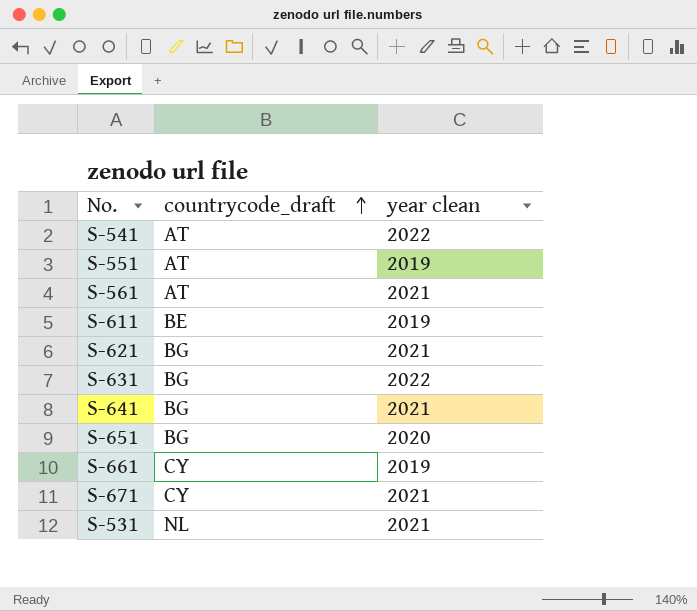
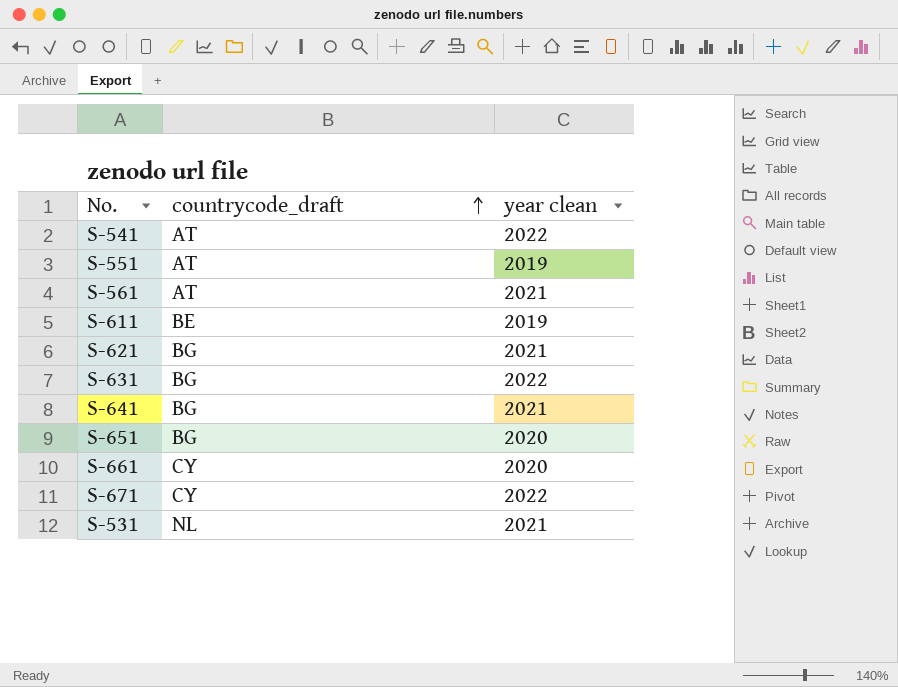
S-661 | year clean: 2019 -> 2020
S-671 | year clean: 2021 -> 2022

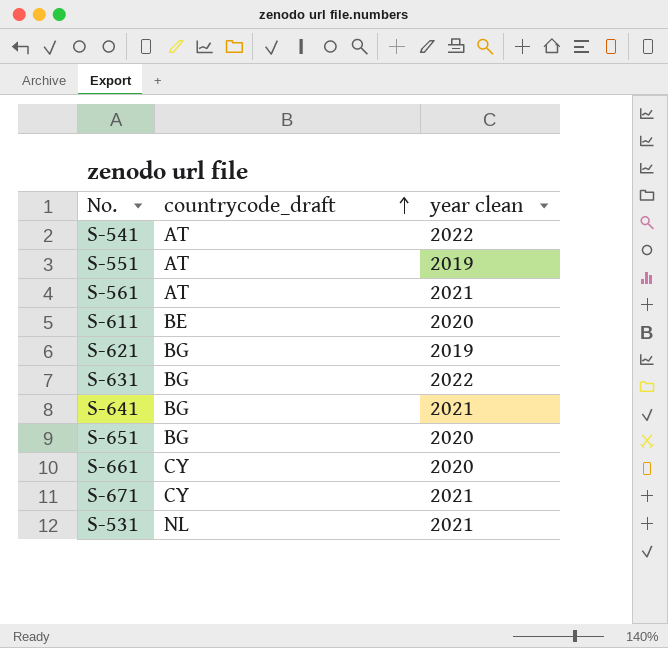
S-611 | year clean: 2019 -> 2020
S-621 | year clean: 2021 -> 2019
S-671 | year clean: 2022 -> 2021

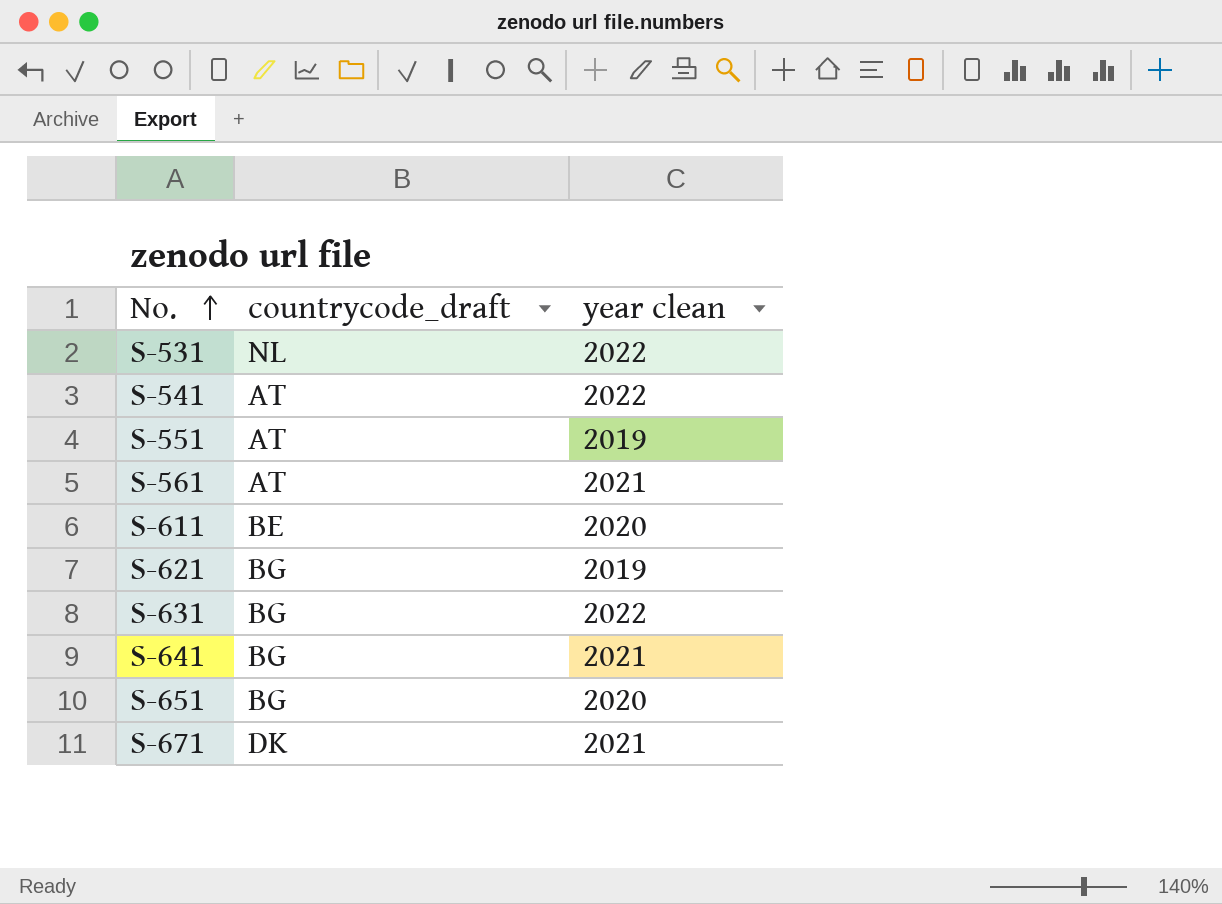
row order: countrycode_draft ascending -> No. ascending
row S-661: CY | 2020 -> none
S-531 | year clean: 2021 -> 2022
S-671 | countrycode_draft: CY -> DK

